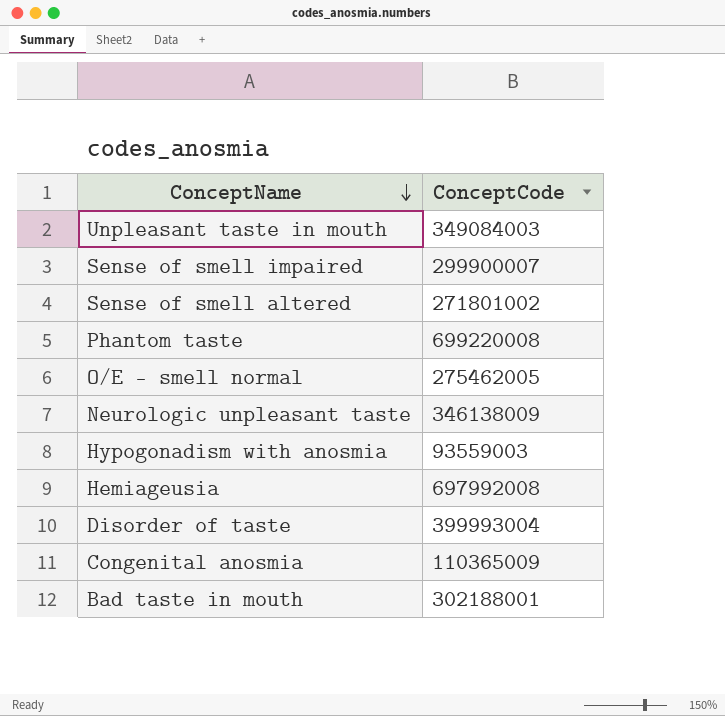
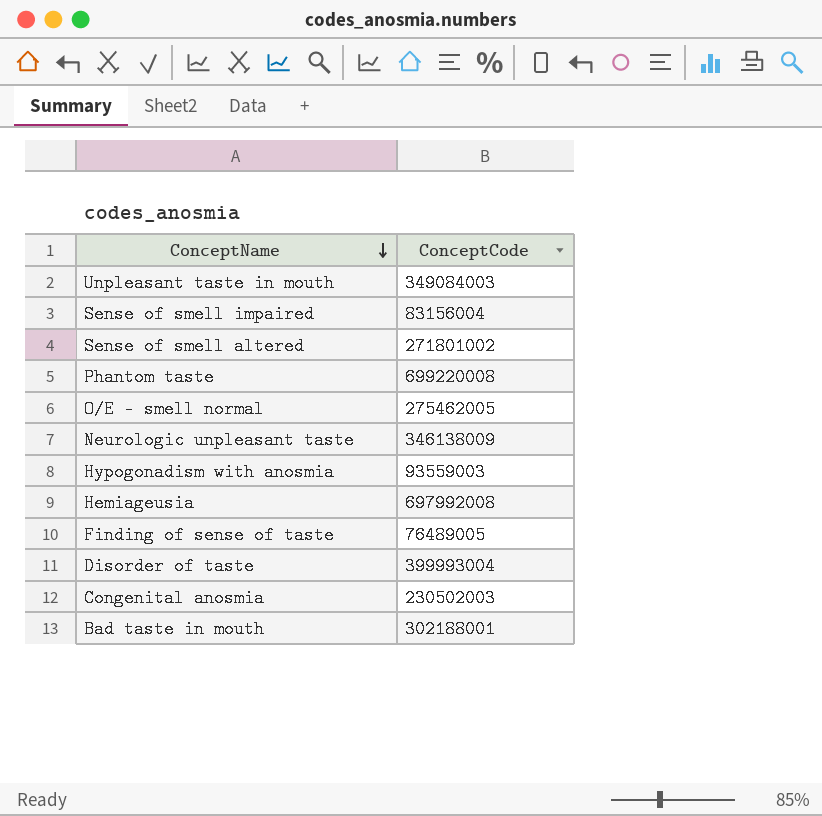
Sense of smell impaired | ConceptCode: 299900007 -> 83156004
row Finding of sense of taste: none -> 76489005
Congenital anosmia | ConceptCode: 110365009 -> 230502003

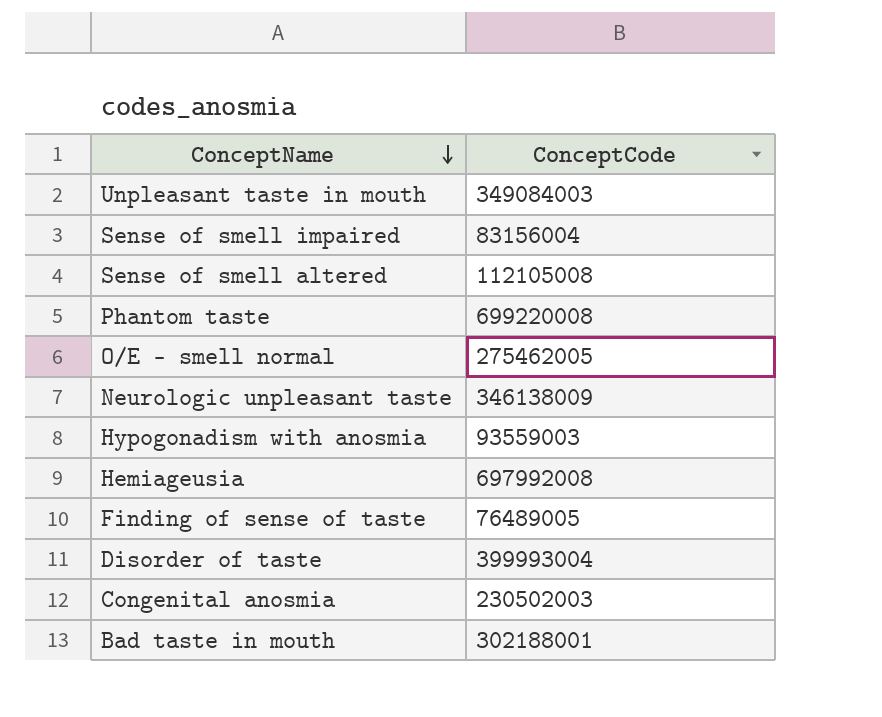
Sense of smell altered | ConceptCode: 271801002 -> 112105008

